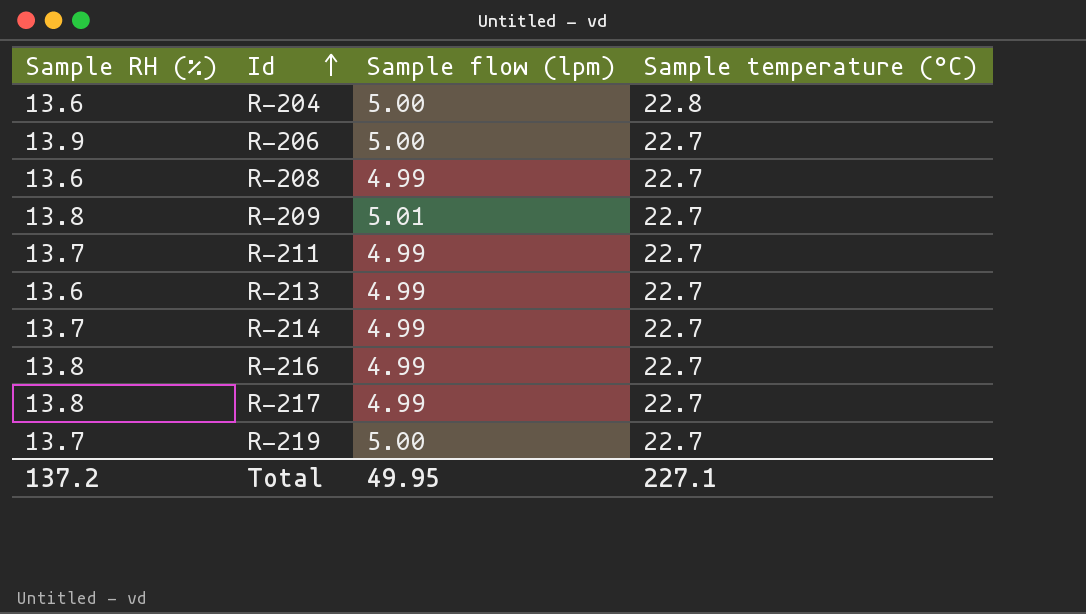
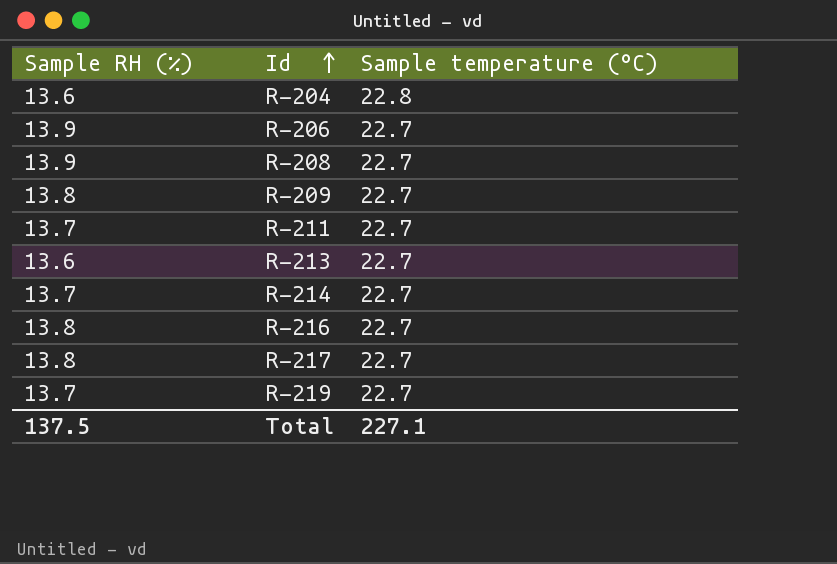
column Sample flow (lpm) | position: 3 -> none
R-208 | Sample RH (%): 13.6 -> 13.9
Total | Sample RH (%): 137.2 -> 137.5

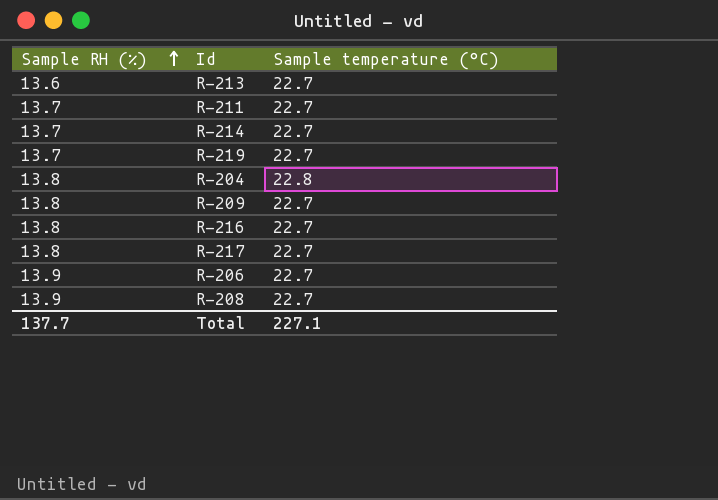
row order: Id ascending -> Sample RH (%) ascending
R-204 | Sample RH (%): 13.6 -> 13.8
Total | Sample RH (%): 137.5 -> 137.7

